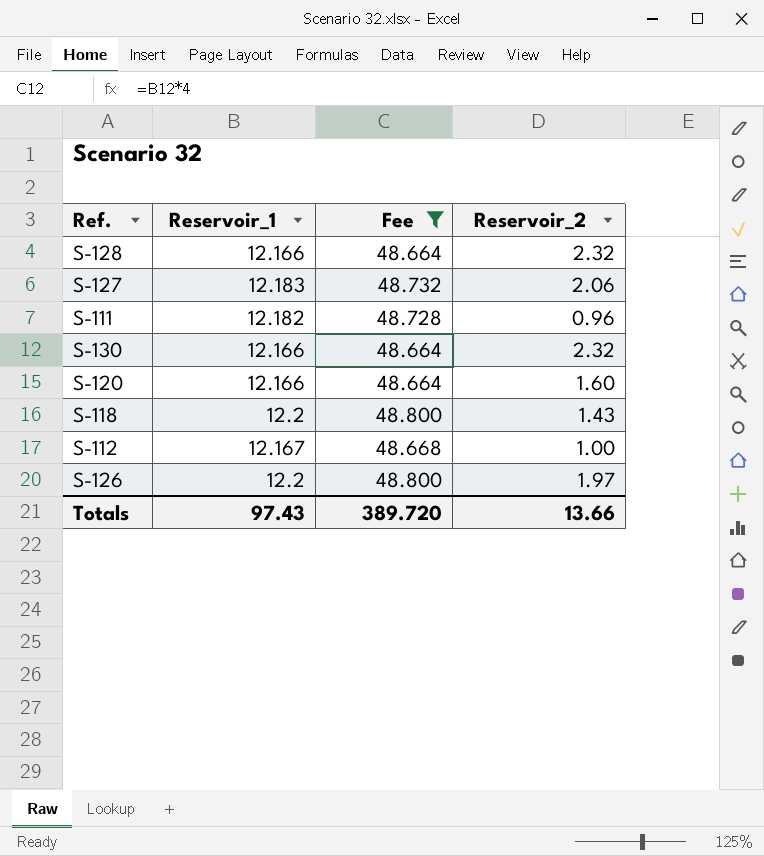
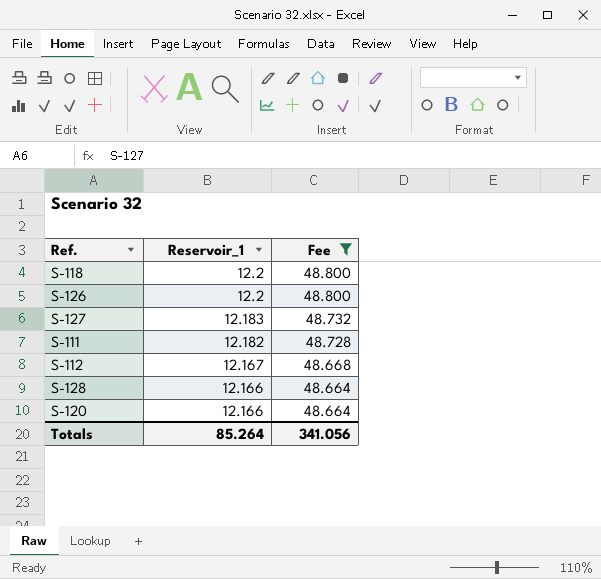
row order: none -> Reservoir_1 descending
column Reservoir_2 | position: 4 -> none
row S-130: 12.166 | 48.664 | 2.32 -> none
Totals | Reservoir_1: 97.43 -> 85.264
Totals | Fee: 389.720 -> 341.056

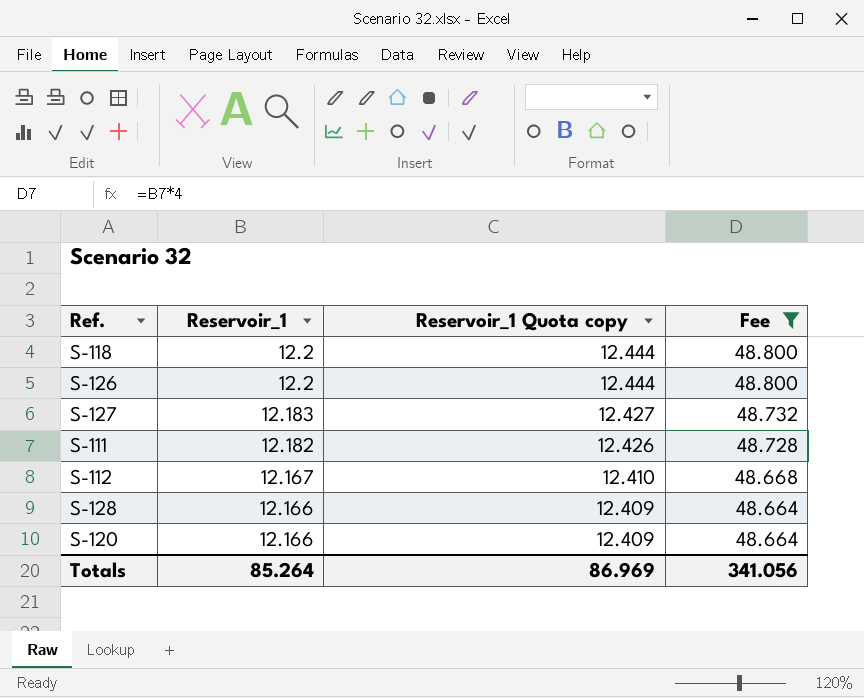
column Reservoir_1 Quota copy | formula: none -> [Reservoir_1] * 1.02

